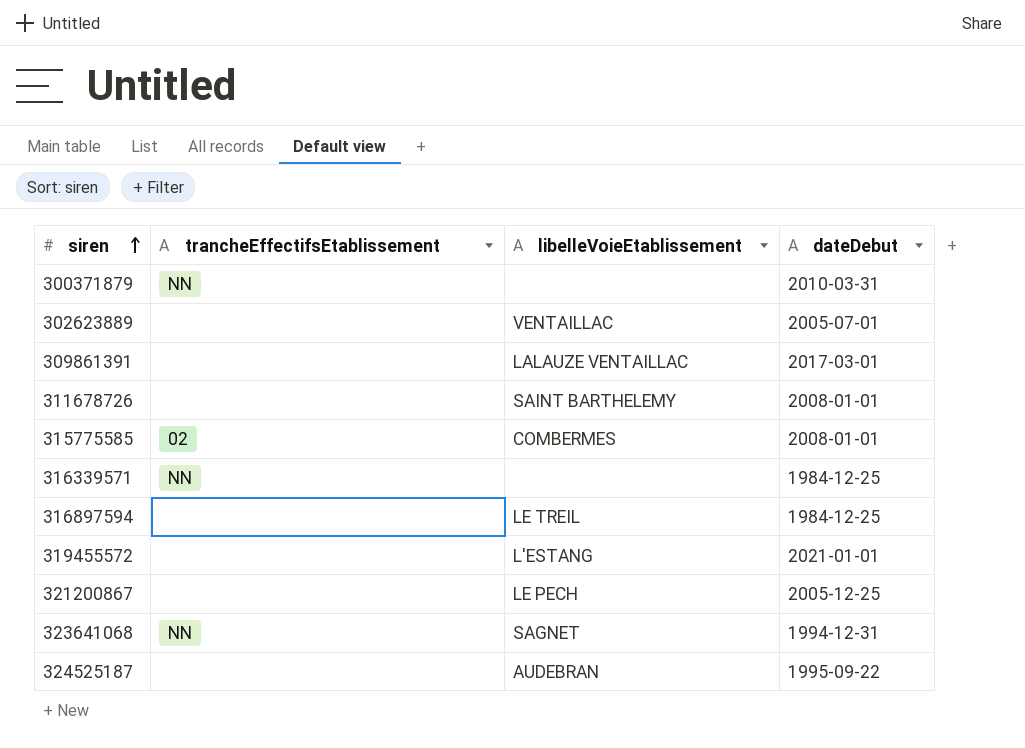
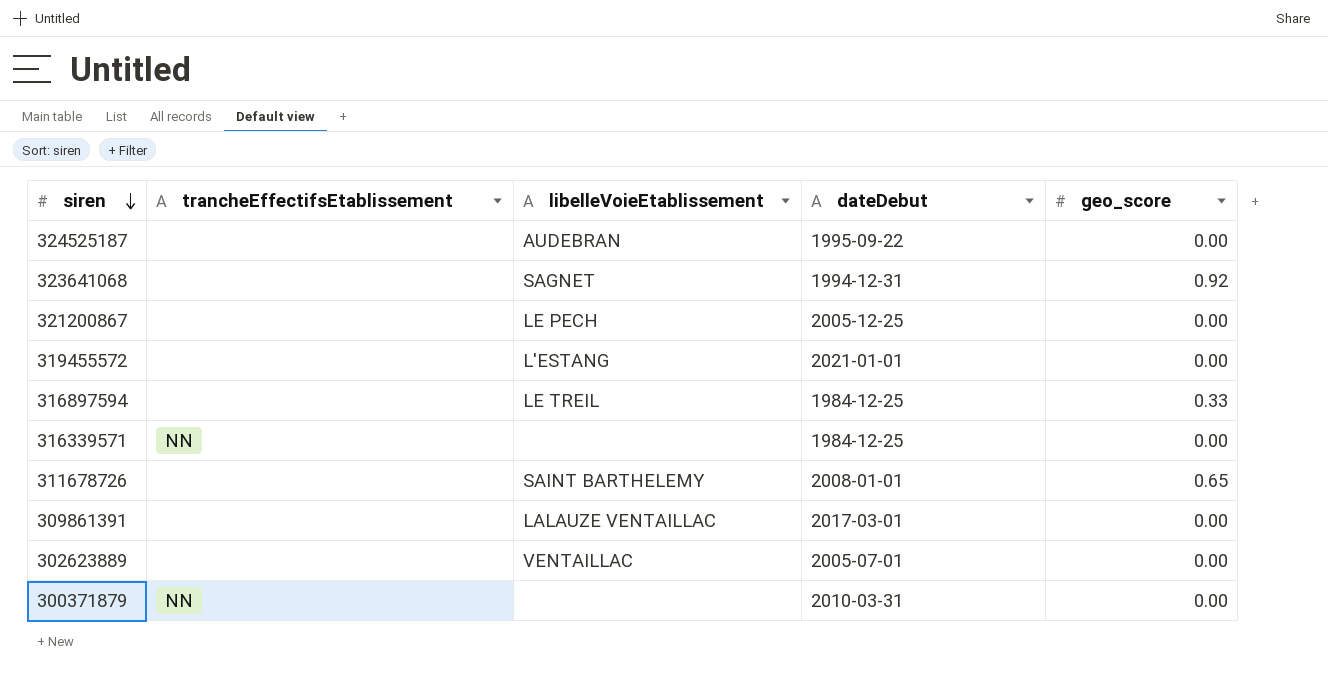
row order: siren ascending -> siren descending
column geo_score | position: none -> 5
row 315775585: 02 | COMBERMES | 2008-01-01 -> none
323641068 | trancheEffectifsEtablissement: NN -> none

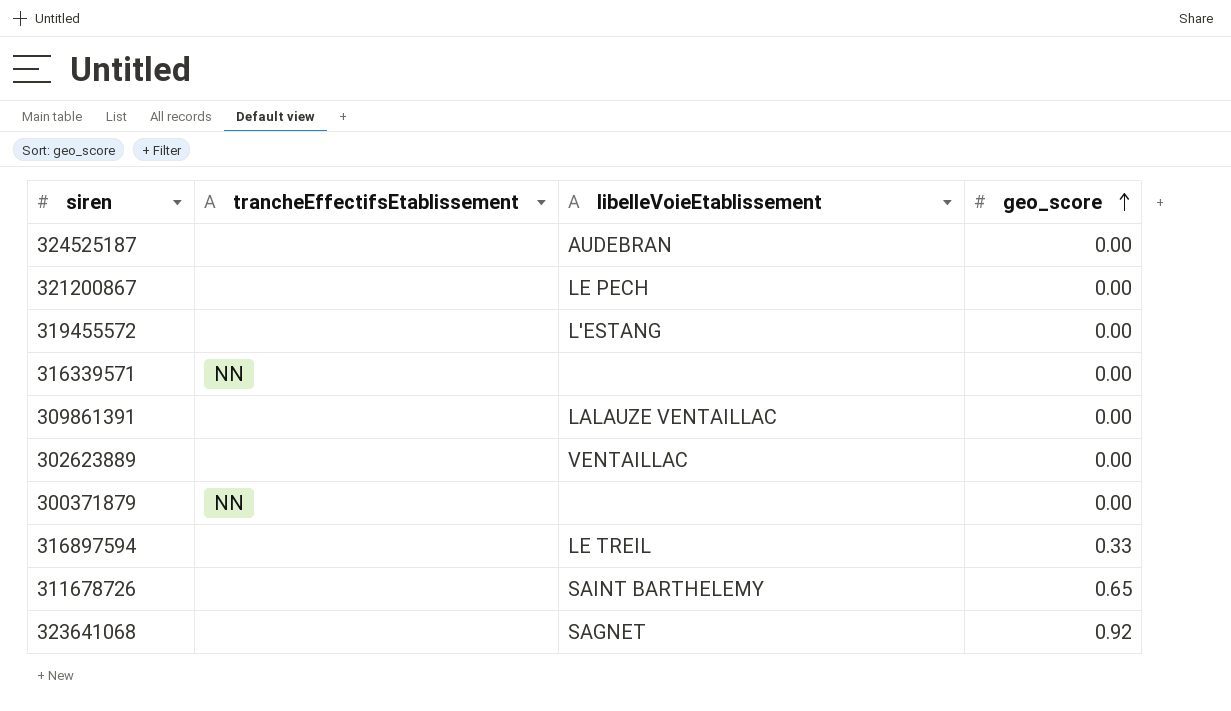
row order: siren descending -> geo_score ascending
column dateDebut | position: 4 -> none

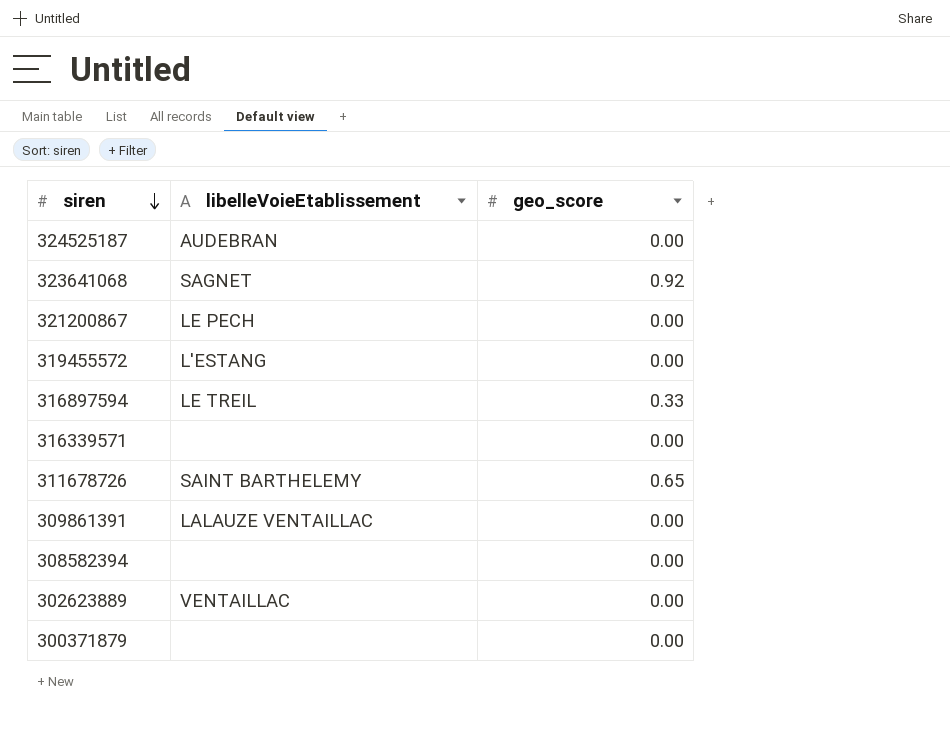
row order: geo_score ascending -> siren descending
column trancheEffectifsEtablissement | position: 2 -> none
row 308582394: none -> none | 0.00

